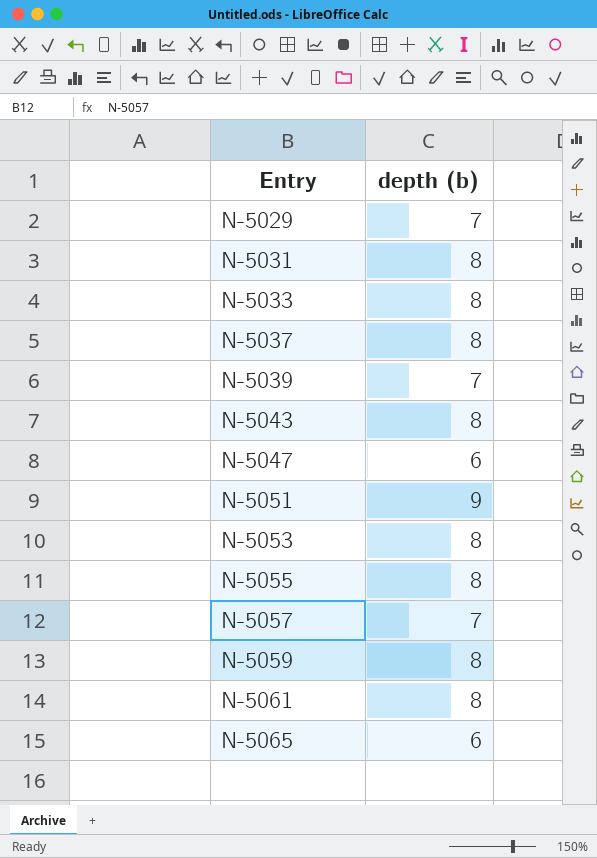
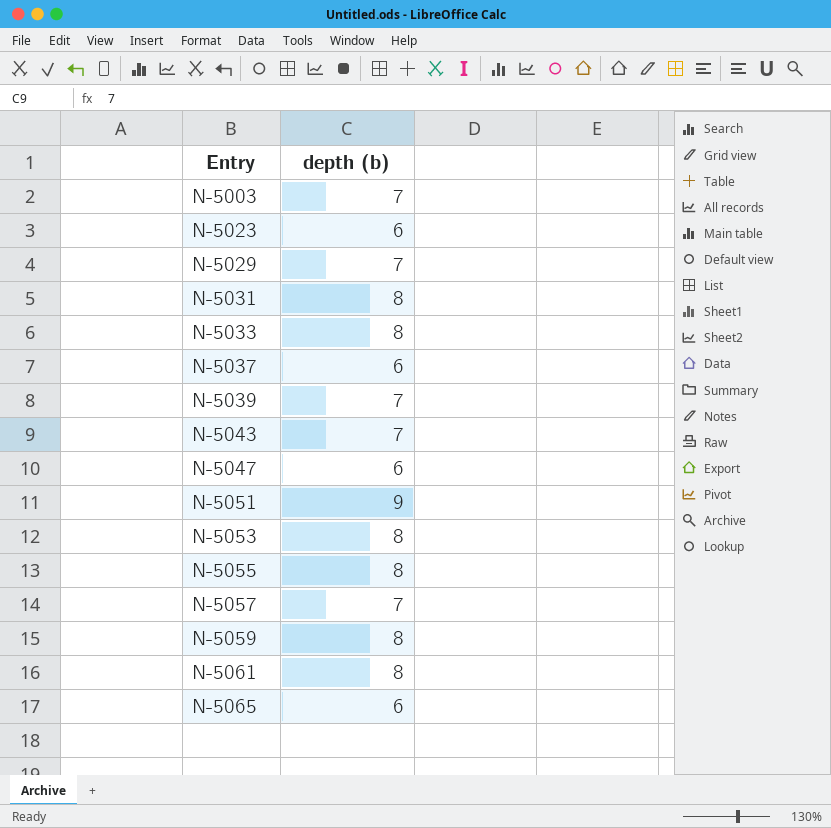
row N-5003: none -> 7
row N-5023: none -> 6
N-5037 | depth (b): 8 -> 6
N-5043 | depth (b): 8 -> 7

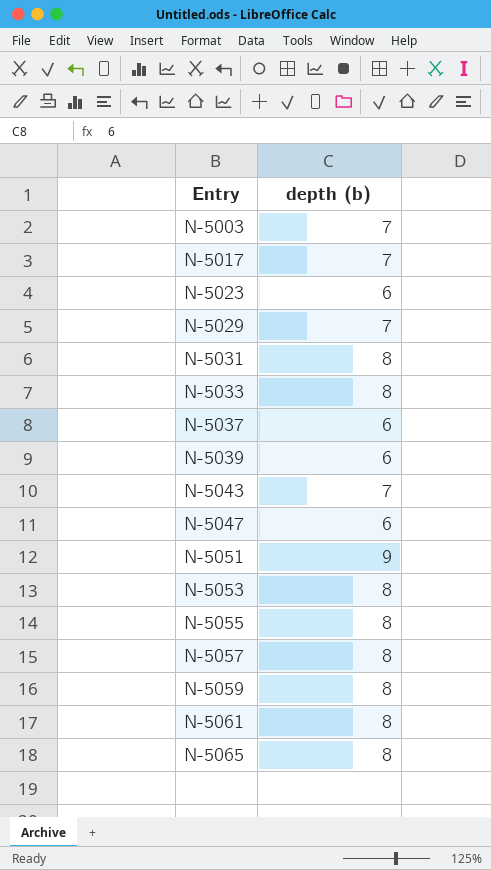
row N-5017: none -> 7
N-5039 | depth (b): 7 -> 6
N-5057 | depth (b): 7 -> 8
N-5065 | depth (b): 6 -> 8

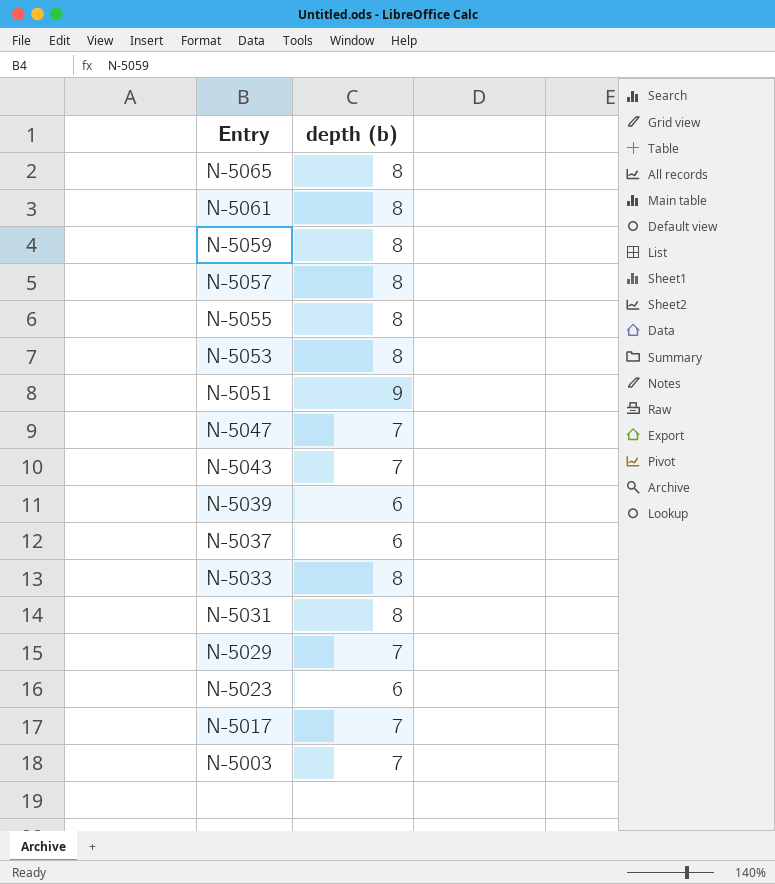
row order: Entry ascending -> Entry descending
N-5047 | depth (b): 6 -> 7

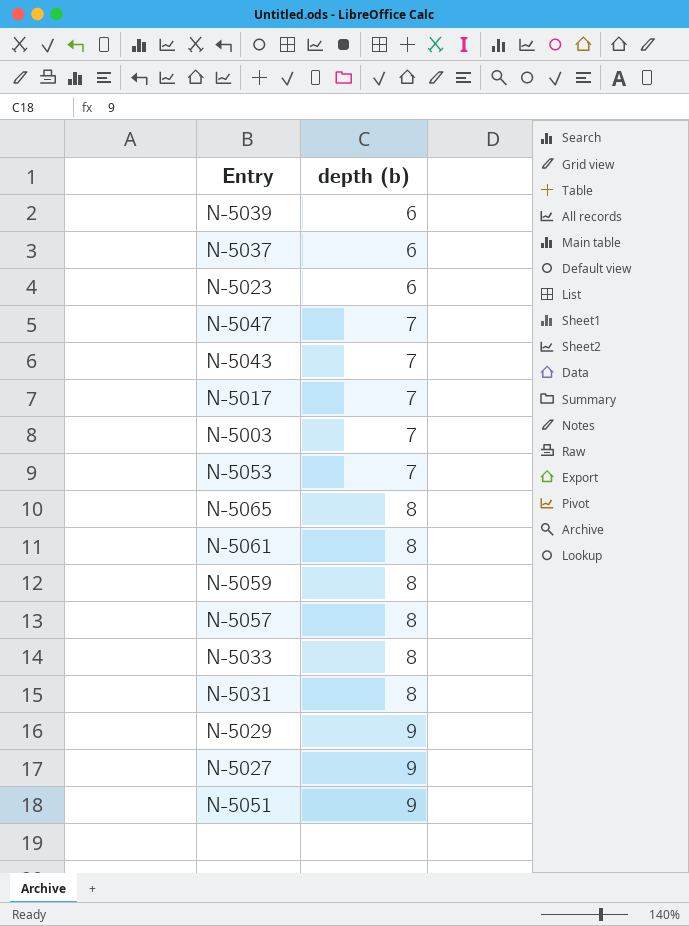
row order: Entry descending -> depth (b) ascending
row N-5055: 8 -> none
N-5053 | depth (b): 8 -> 7
N-5029 | depth (b): 7 -> 9
row N-5027: none -> 9

